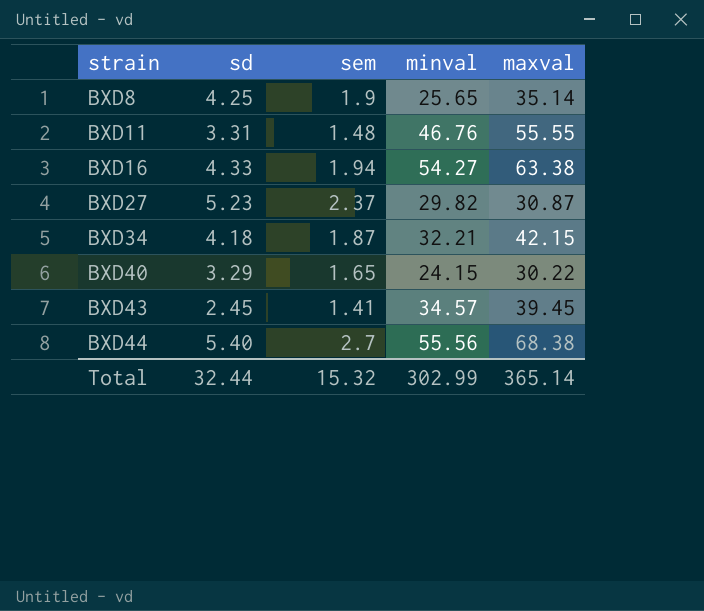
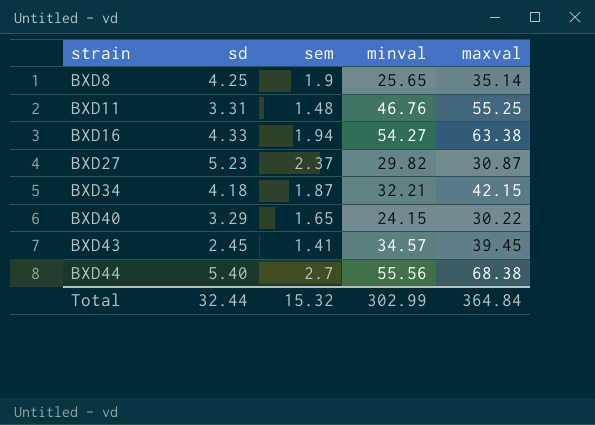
BXD11 | maxval: 55.55 -> 55.25
Total | maxval: 365.14 -> 364.84

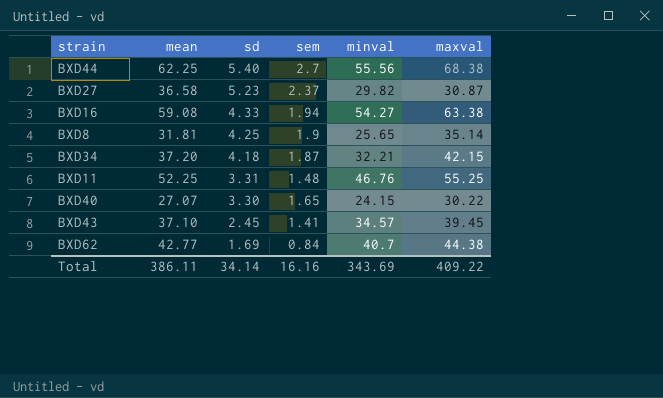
row order: strain ascending -> sd descending
column mean | position: none -> 2
BXD40 | sd: 3.29 -> 3.30
row BXD62: none -> 42.77 | 1.69 | 0.84 | 40.7 | 44.38
Total | sd: 32.44 -> 34.14
Total | sem: 15.32 -> 16.16
Total | minval: 302.99 -> 343.69
Total | maxval: 364.84 -> 409.22

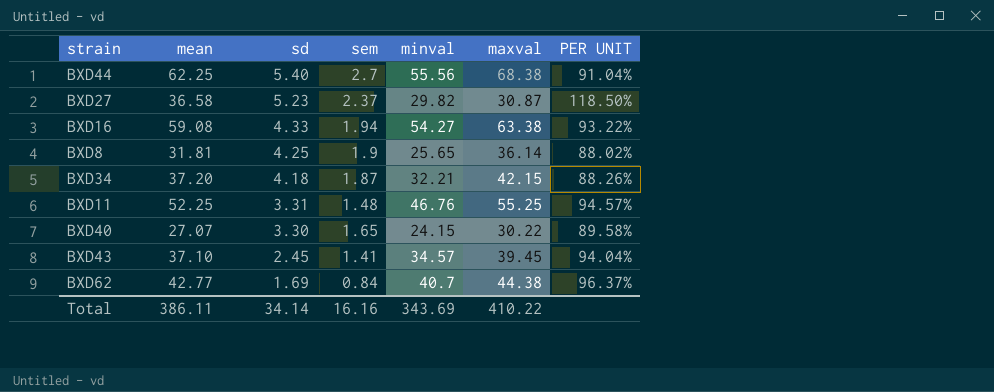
column PER UNIT | formula: none -> [mean] / [maxval]
BXD8 | maxval: 35.14 -> 36.14
Total | maxval: 409.22 -> 410.22

